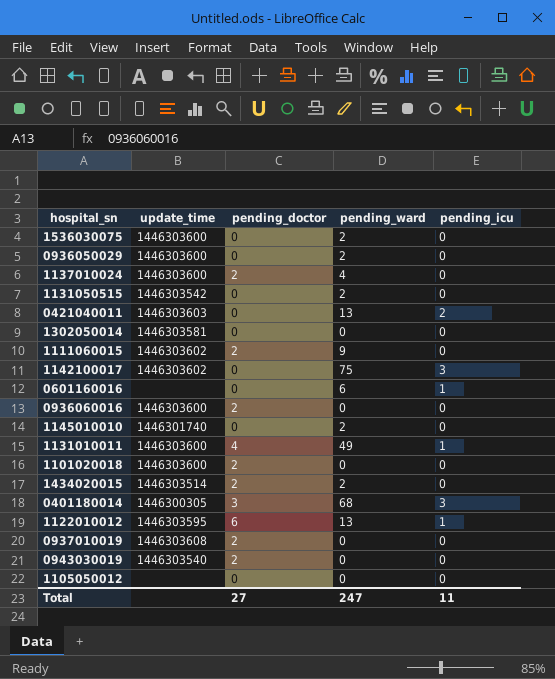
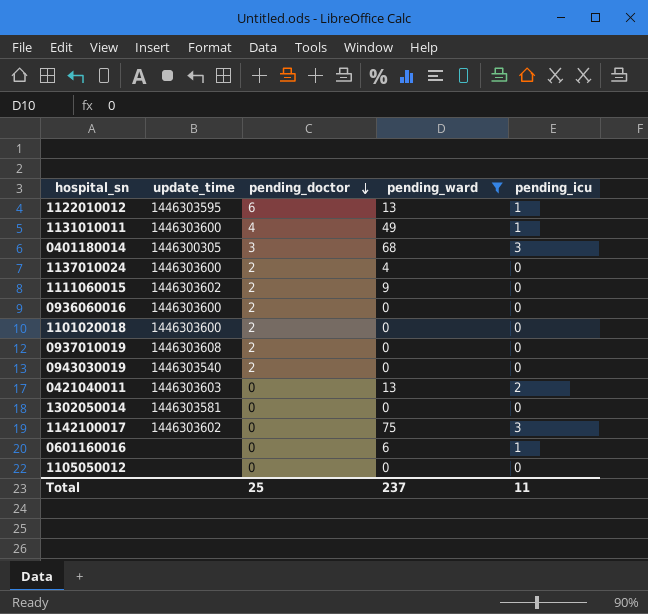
filter: none -> pending_ward != 2
row order: none -> pending_doctor descending
Total | pending_doctor: 27 -> 25
Total | pending_ward: 247 -> 237

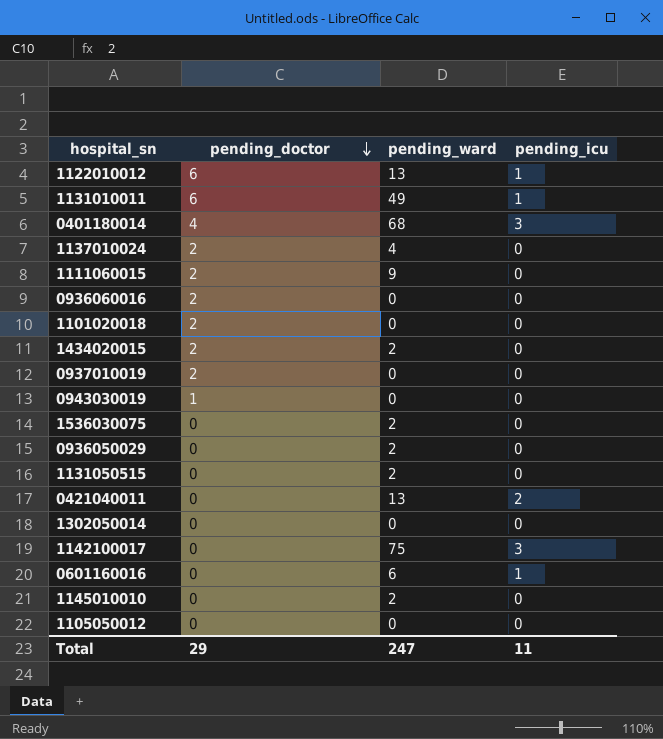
filter: pending_ward != 2 -> none
column update_time | position: 2 -> none
1131010011 | pending_doctor: 4 -> 6
0401180014 | pending_doctor: 3 -> 4
0943030019 | pending_doctor: 2 -> 1
Total | pending_doctor: 25 -> 29
Total | pending_ward: 237 -> 247

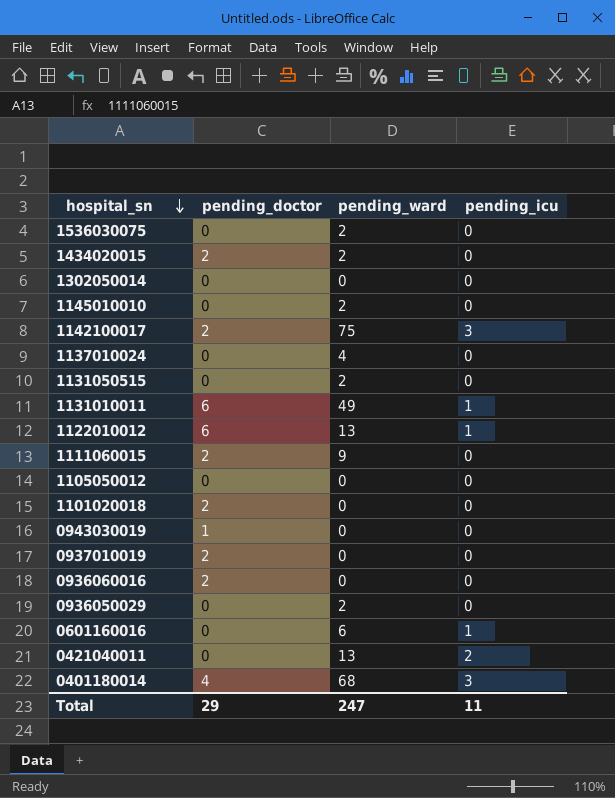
row order: pending_doctor descending -> hospital_sn descending
1142100017 | pending_doctor: 0 -> 2
1137010024 | pending_doctor: 2 -> 0

